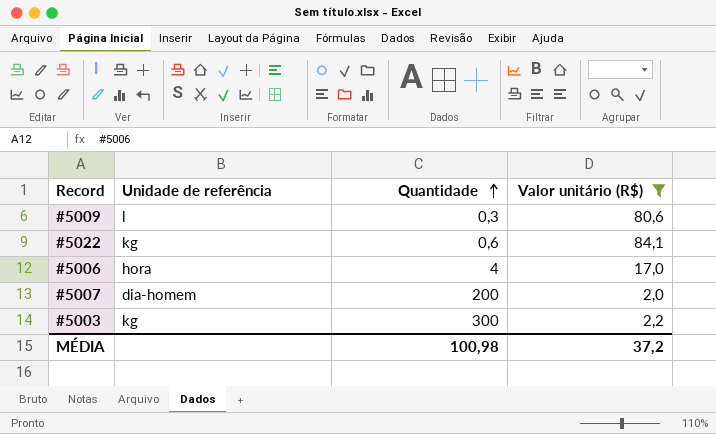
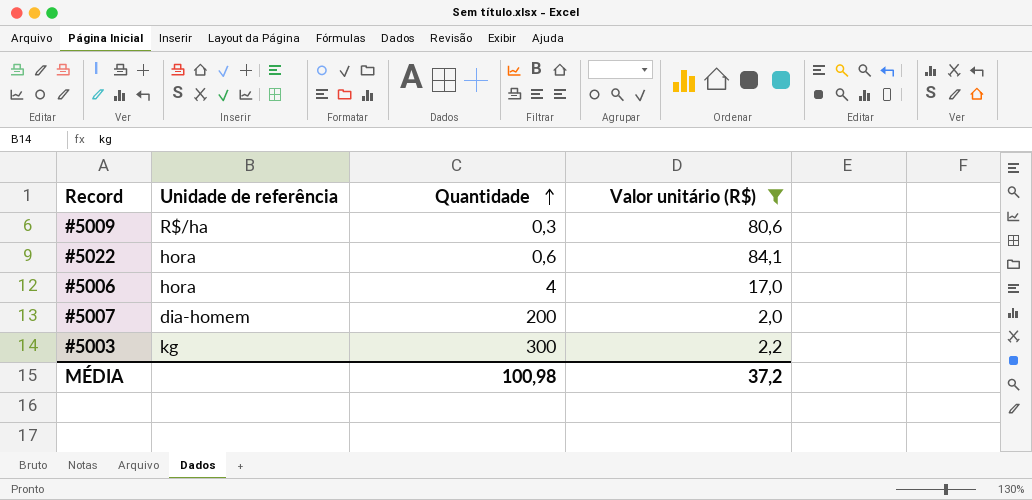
#5009 | Unidade de referência: l -> R$/ha
#5022 | Unidade de referência: kg -> hora

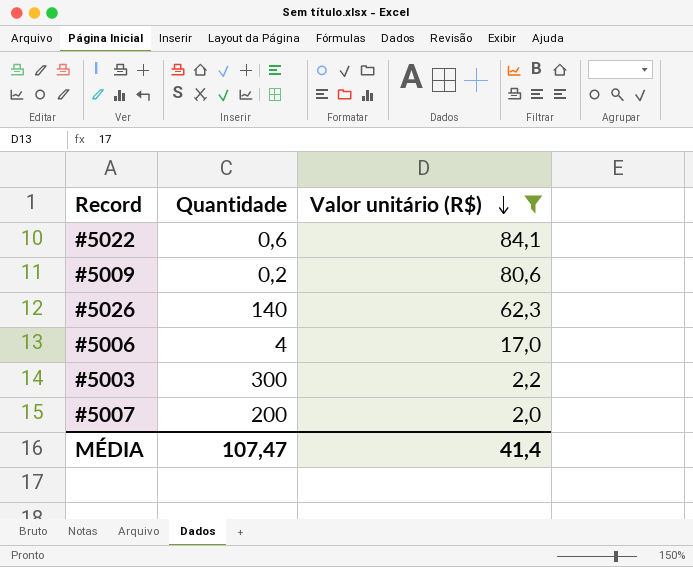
row order: Quantidade ascending -> Valor unitário (R$) descending
column Unidade de referência | position: 2 -> none
#5009 | Quantidade: 0,3 -> 0,2
row #5026: none -> 140 | 62,3
MÉDIA | Quantidade: 100,98 -> 107,47
MÉDIA | Valor unitário (R$): 37,2 -> 41,4

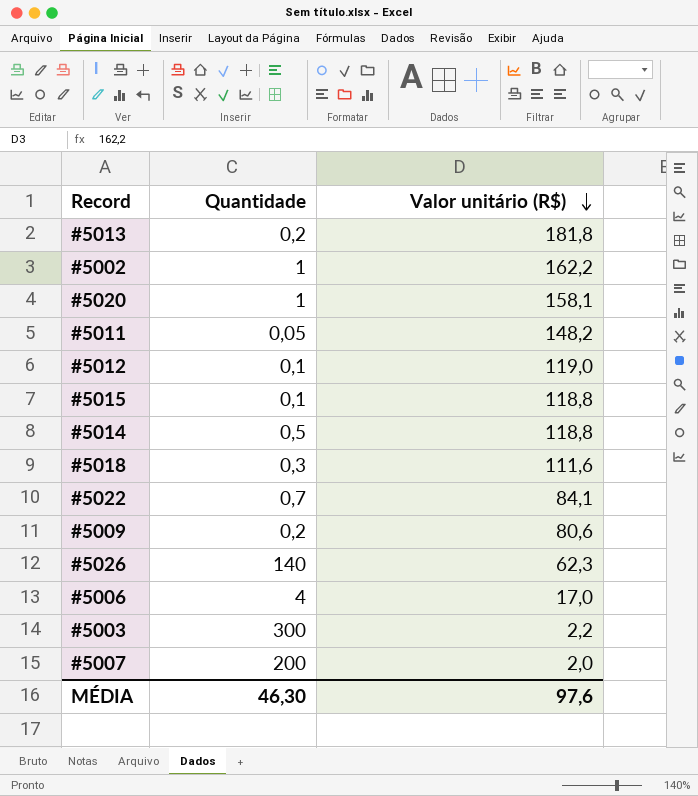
filter: Valor unitário (R$) <= 84,1 -> none
#5022 | Quantidade: 0,6 -> 0,7
MÉDIA | Quantidade: 107,47 -> 46,30
MÉDIA | Valor unitário (R$): 41,4 -> 97,6

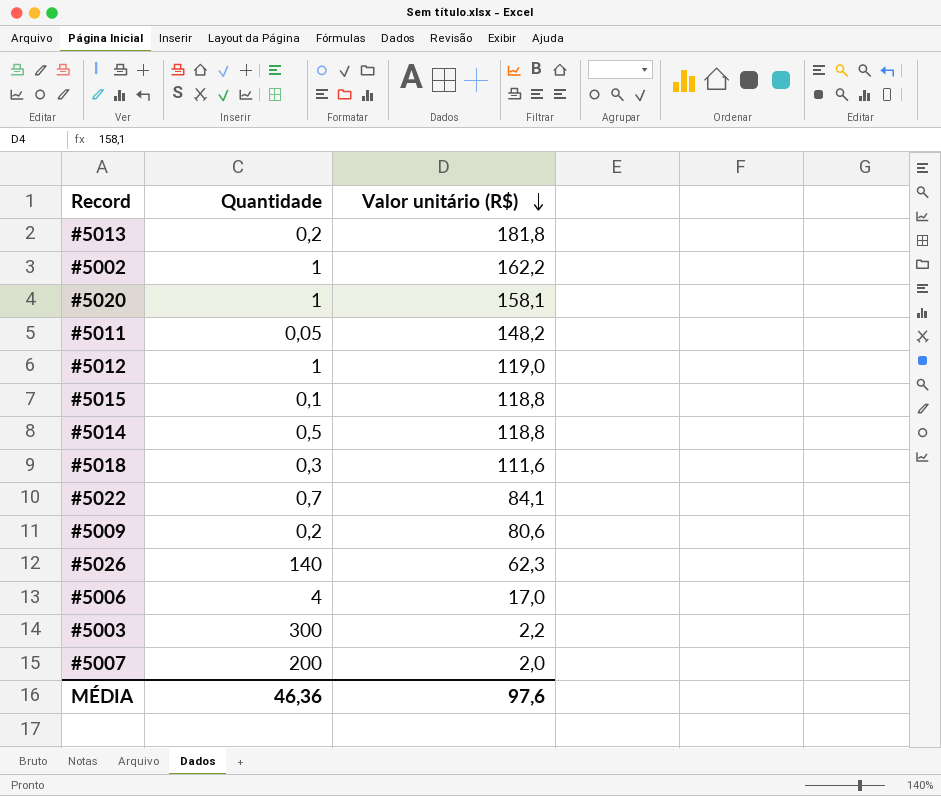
#5012 | Quantidade: 0,1 -> 1
MÉDIA | Quantidade: 46,30 -> 46,36

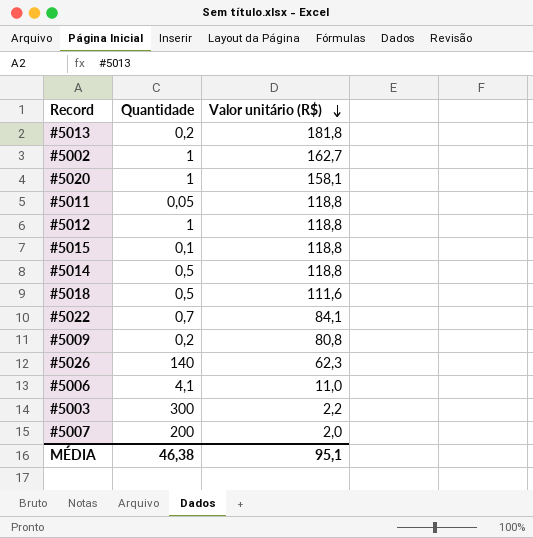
#5002 | Valor unitário (R$): 162,2 -> 162,7
#5011 | Valor unitário (R$): 148,2 -> 118,8
#5012 | Valor unitário (R$): 119,0 -> 118,8
#5018 | Quantidade: 0,3 -> 0,5
#5009 | Valor unitário (R$): 80,6 -> 80,8
#5006 | Quantidade: 4 -> 4,1
#5006 | Valor unitário (R$): 17,0 -> 11,0
MÉDIA | Quantidade: 46,36 -> 46,38
MÉDIA | Valor unitário (R$): 97,6 -> 95,1

